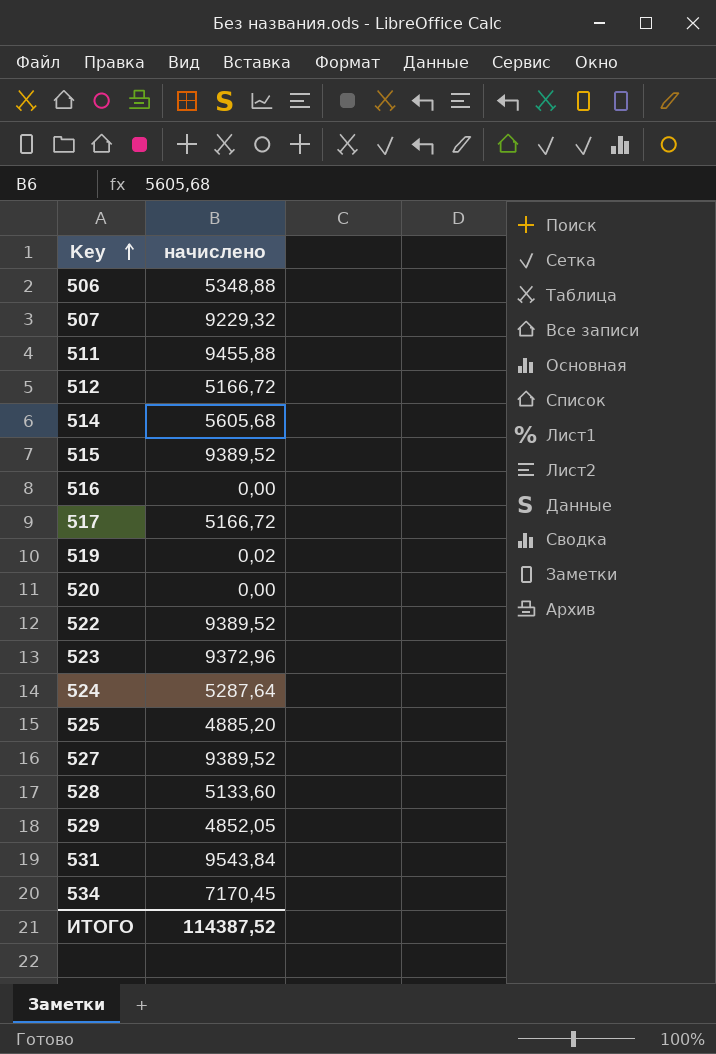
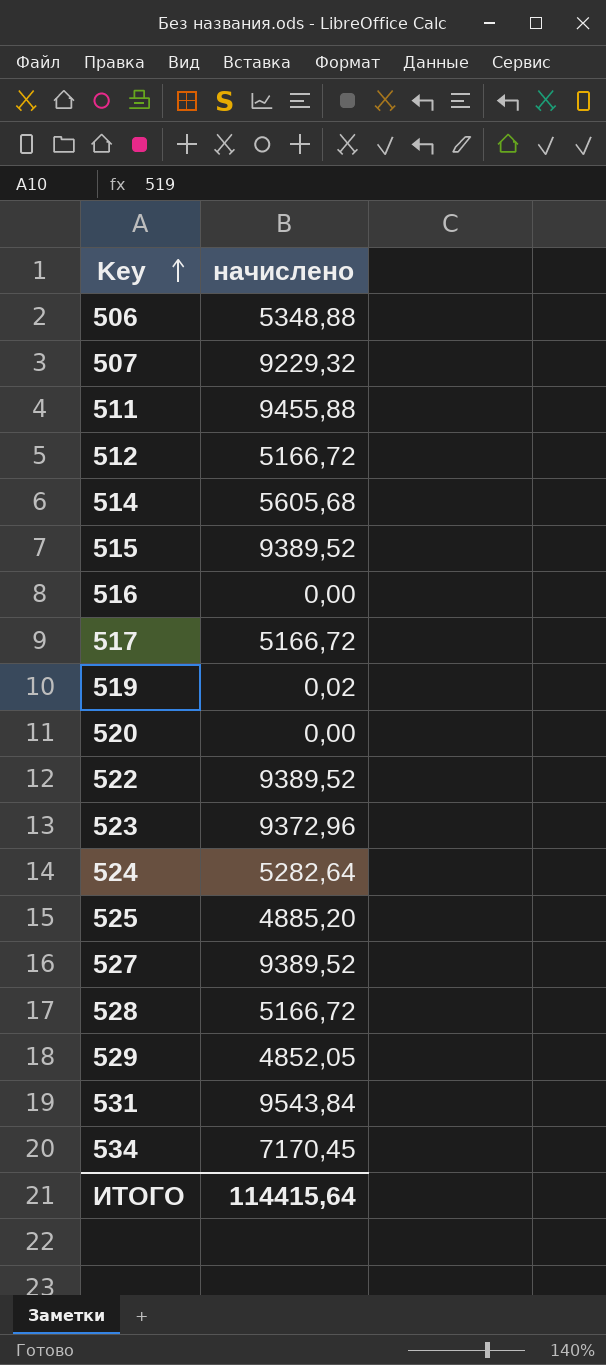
524 | начислено: 5287,64 -> 5282,64
528 | начислено: 5133,60 -> 5166,72
ИТОГО | начислено: 114387,52 -> 114415,64

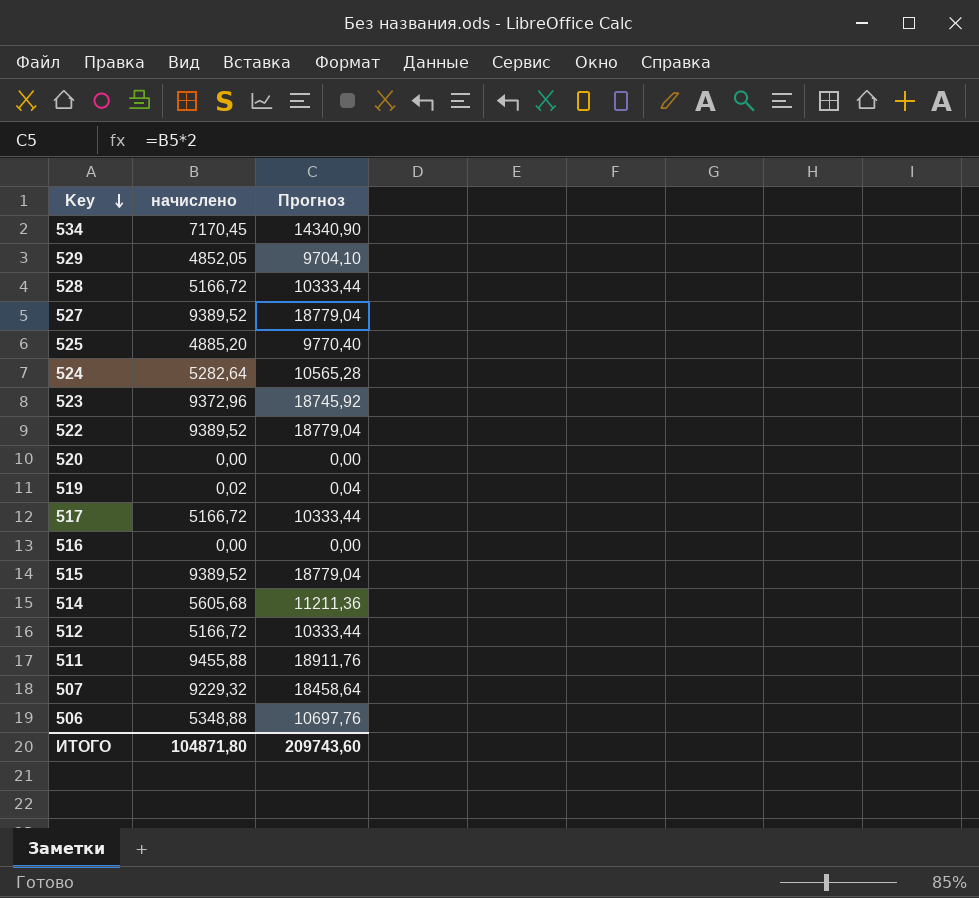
row order: Key ascending -> Key descending
column Прогноз | formula: none -> [начислено] * 2
row 531: 9543,84 -> none
ИТОГО | начислено: 114415,64 -> 104871,80

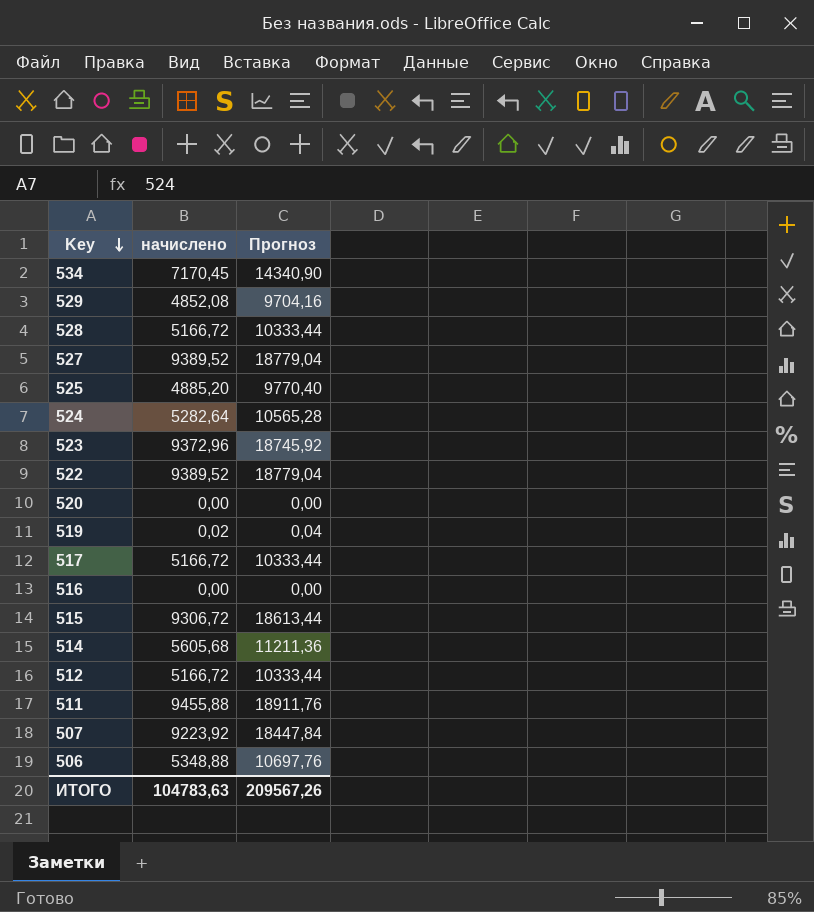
529 | начислено: 4852,05 -> 4852,08
529 | Прогноз: 9704,10 -> 9704,16
515 | начислено: 9389,52 -> 9306,72
515 | Прогноз: 18779,04 -> 18613,44
507 | начислено: 9229,32 -> 9223,92
507 | Прогноз: 18458,64 -> 18447,84
ИТОГО | начислено: 104871,80 -> 104783,63
ИТОГО | Прогноз: 209743,60 -> 209567,26

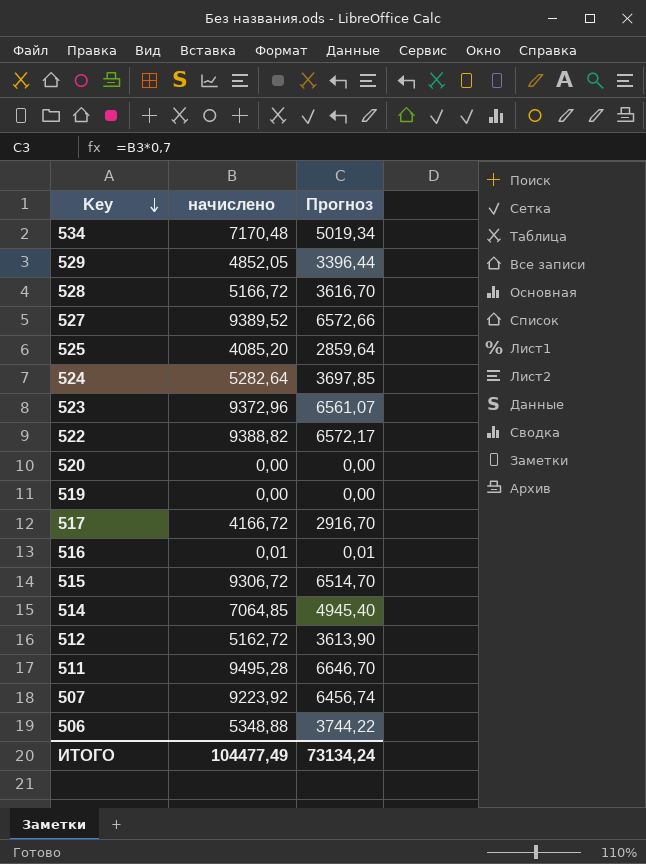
column Прогноз | formula: [начислено] * 2 -> [начислено] * 0,7
534 | начислено: 7170,45 -> 7170,48
529 | начислено: 4852,08 -> 4852,05
525 | начислено: 4885,20 -> 4085,20
522 | начислено: 9389,52 -> 9388,82
519 | начислено: 0,02 -> 0,00
517 | начислено: 5166,72 -> 4166,72
516 | начислено: 0,00 -> 0,01
514 | начислено: 5605,68 -> 7064,85
512 | начислено: 5166,72 -> 5162,72
511 | начислено: 9455,88 -> 9495,28
ИТОГО | начислено: 104783,63 -> 104477,49
ИТОГО | Прогноз: 209567,26 -> 73134,24

